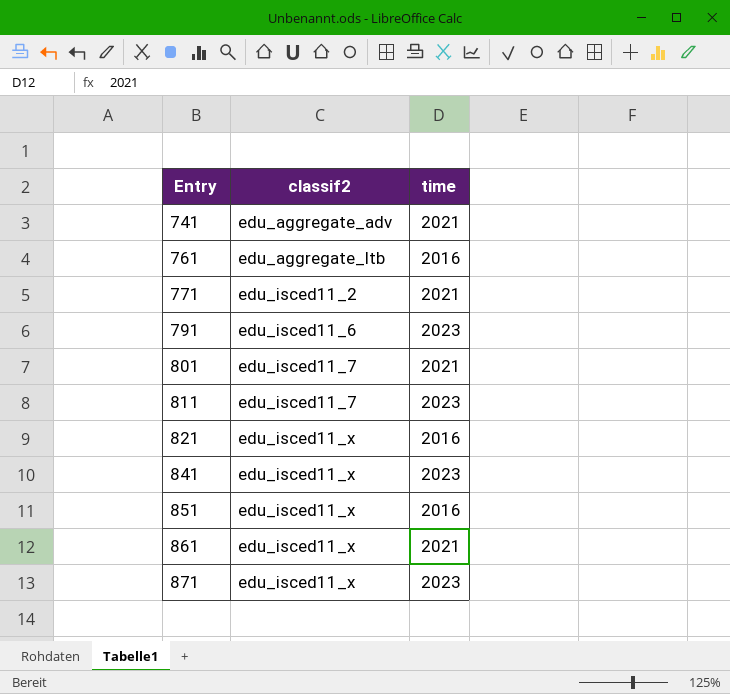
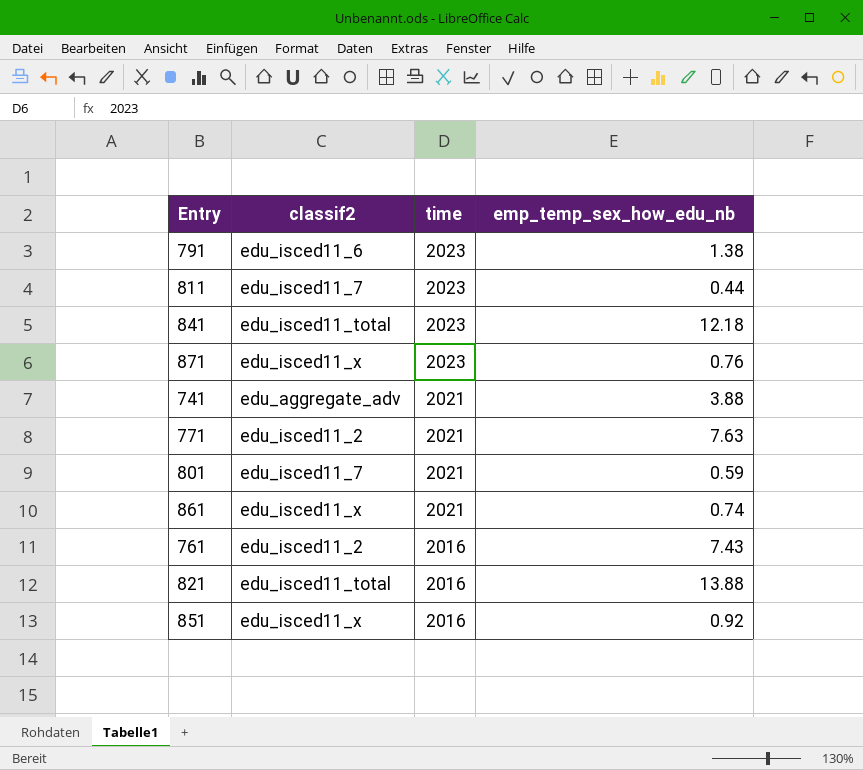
row order: Entry ascending -> time descending
column emp_temp_sex_how_edu_nb | position: none -> 4
841 | classif2: edu_isced11_x -> edu_isced11_total
761 | classif2: edu_aggregate_ltb -> edu_isced11_2
821 | classif2: edu_isced11_x -> edu_isced11_total

